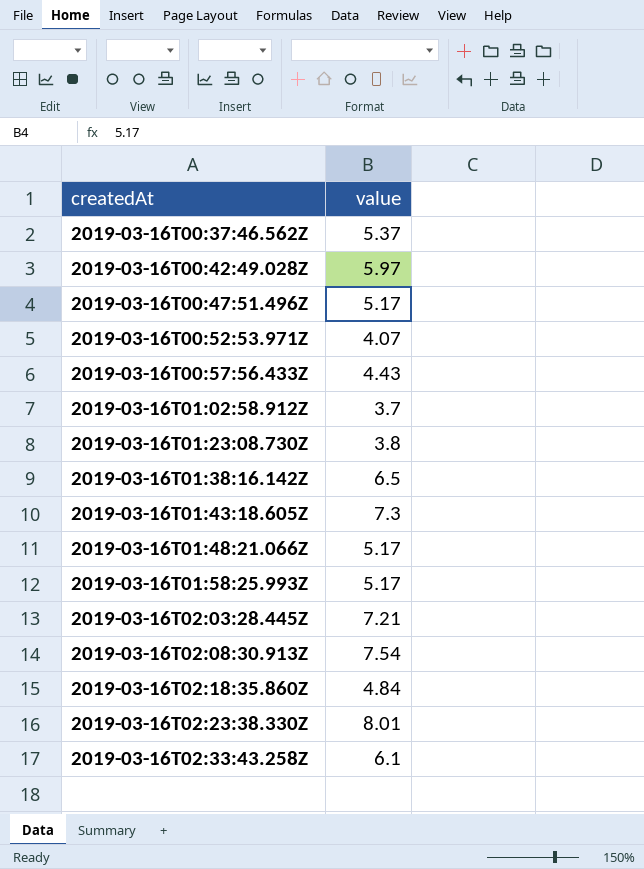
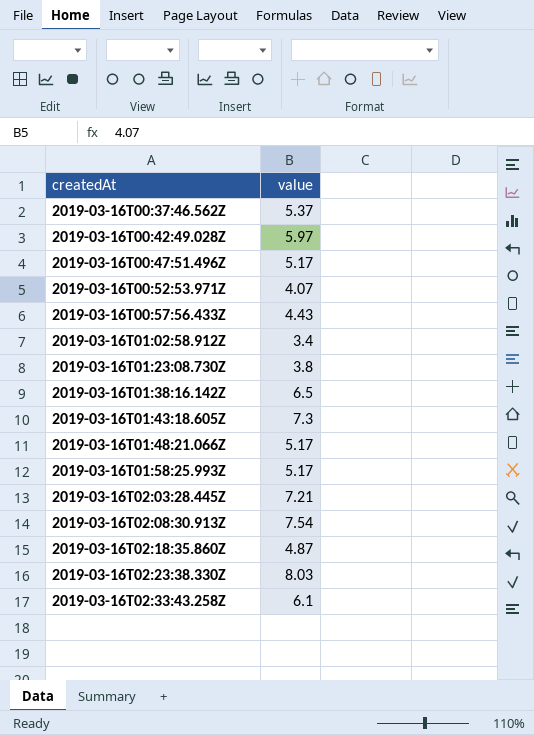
2019-03-16T01:02:58.912Z | value: 3.7 -> 3.4
2019-03-16T02:18:35.860Z | value: 4.84 -> 4.87
2019-03-16T02:23:38.330Z | value: 8.01 -> 8.03

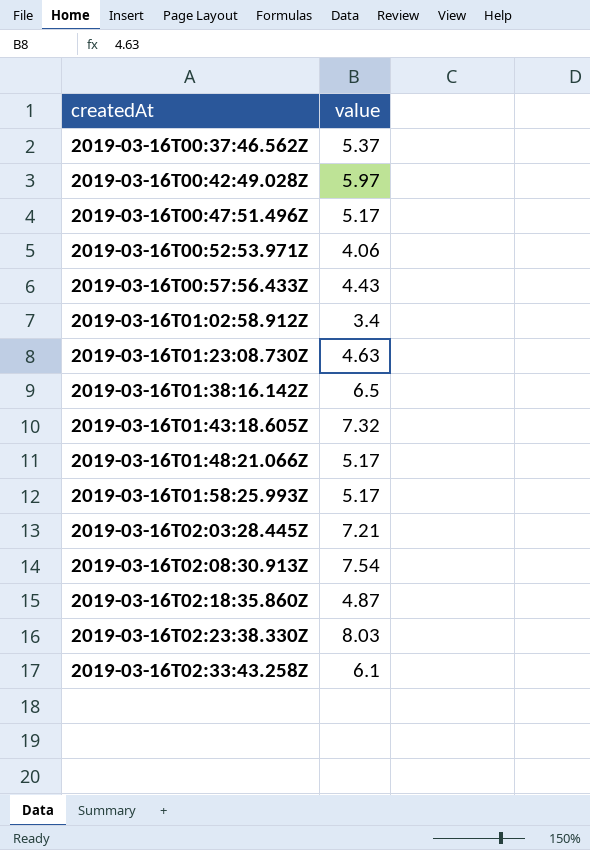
2019-03-16T00:52:53.971Z | value: 4.07 -> 4.06
2019-03-16T01:23:08.730Z | value: 3.8 -> 4.63
2019-03-16T01:43:18.605Z | value: 7.3 -> 7.32

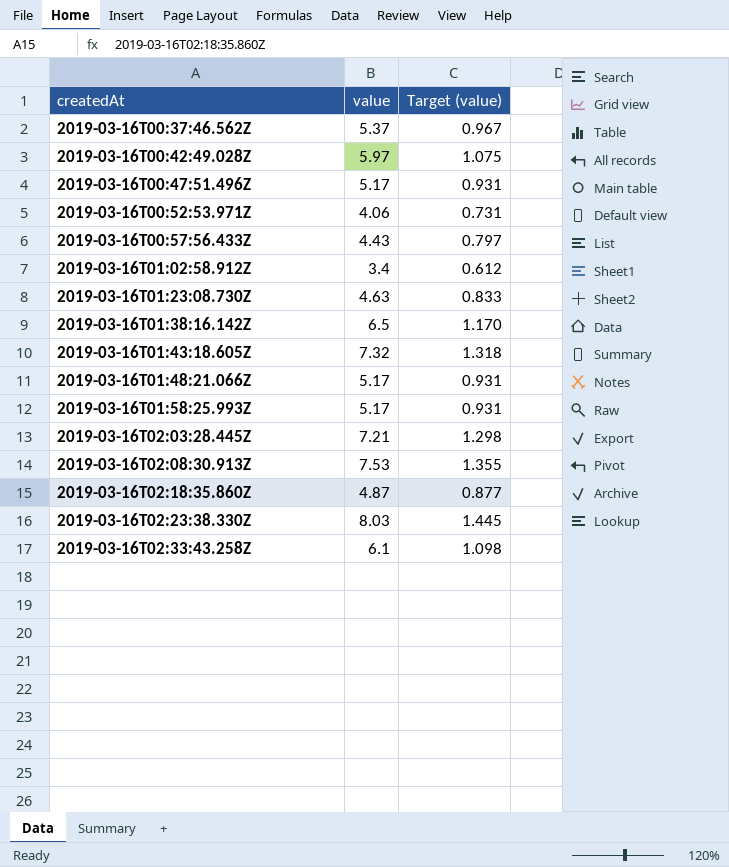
column Target (value) | formula: none -> [value] * 0.18
2019-03-16T02:08:30.913Z | value: 7.54 -> 7.53

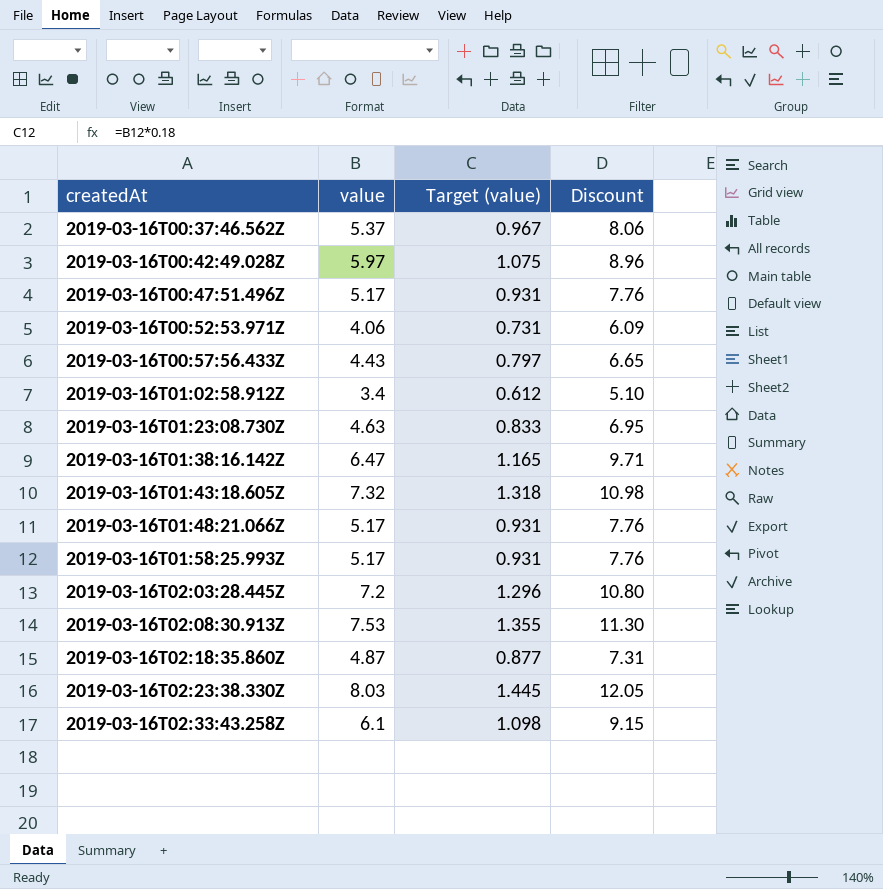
column Discount | formula: none -> [value] * 1.5
2019-03-16T01:38:16.142Z | value: 6.5 -> 6.47
2019-03-16T01:38:16.142Z | Target (value): 1.170 -> 1.165
2019-03-16T02:03:28.445Z | value: 7.21 -> 7.2
2019-03-16T02:03:28.445Z | Target (value): 1.298 -> 1.296

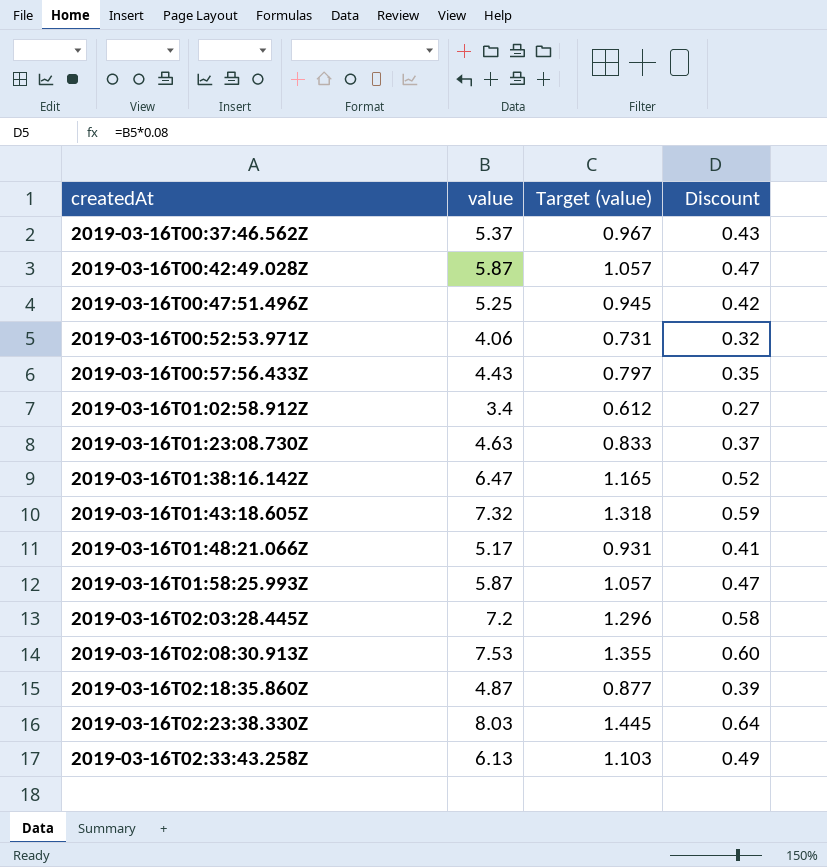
column Discount | formula: [value] * 1.5 -> [value] * 0.08
2019-03-16T00:42:49.028Z | value: 5.97 -> 5.87
2019-03-16T00:42:49.028Z | Target (value): 1.075 -> 1.057
2019-03-16T00:47:51.496Z | value: 5.17 -> 5.25
2019-03-16T00:47:51.496Z | Target (value): 0.931 -> 0.945
2019-03-16T01:58:25.993Z | value: 5.17 -> 5.87
2019-03-16T01:58:25.993Z | Target (value): 0.931 -> 1.057
2019-03-16T02:33:43.258Z | value: 6.1 -> 6.13
2019-03-16T02:33:43.258Z | Target (value): 1.098 -> 1.103

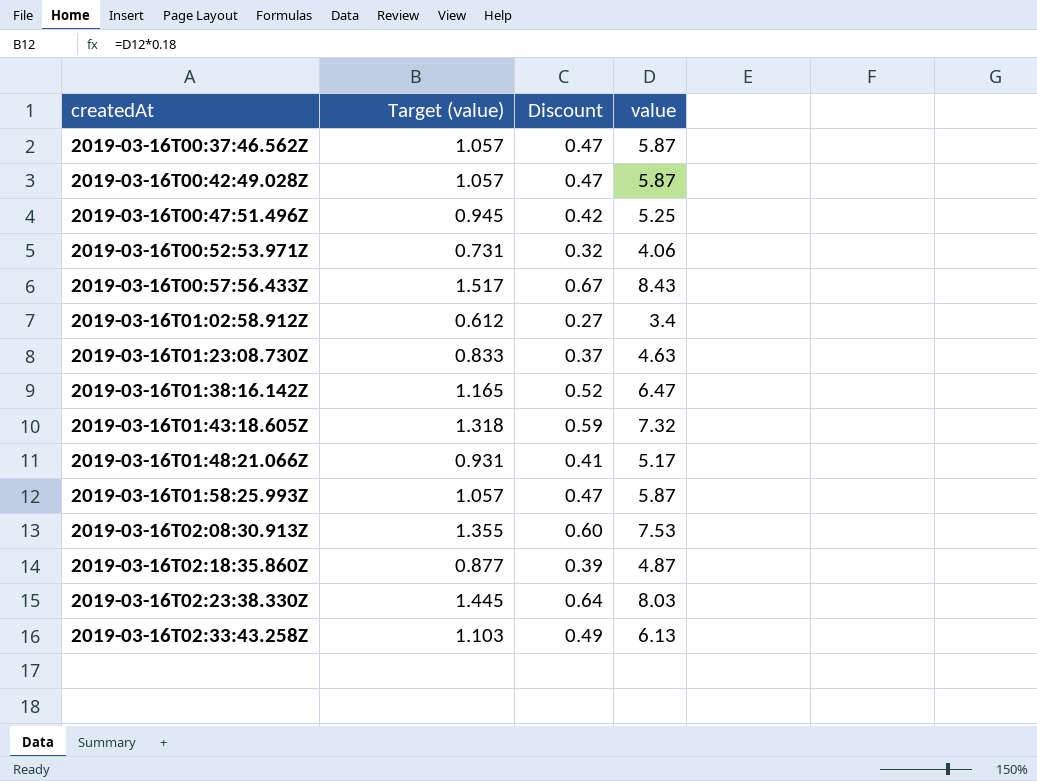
column value | position: 2 -> 4
row 2019-03-16T02:03:28.445Z: 7.2 | 1.296 | 0.58 -> none
2019-03-16T00:37:46.562Z | Target (value): 0.967 -> 1.057
2019-03-16T00:37:46.562Z | Discount: 0.43 -> 0.47
2019-03-16T00:37:46.562Z | value: 5.37 -> 5.87
2019-03-16T00:57:56.433Z | Target (value): 0.797 -> 1.517
2019-03-16T00:57:56.433Z | Discount: 0.35 -> 0.67
2019-03-16T00:57:56.433Z | value: 4.43 -> 8.43

